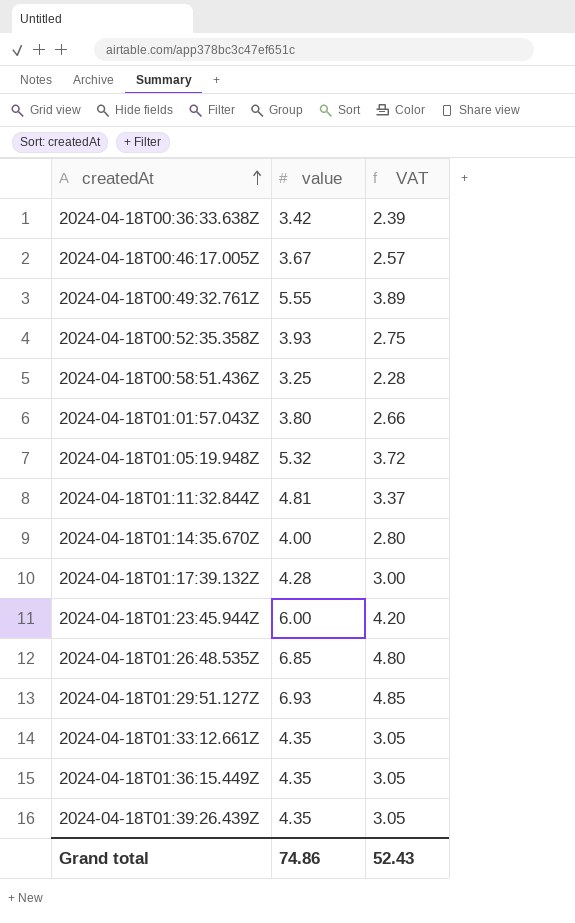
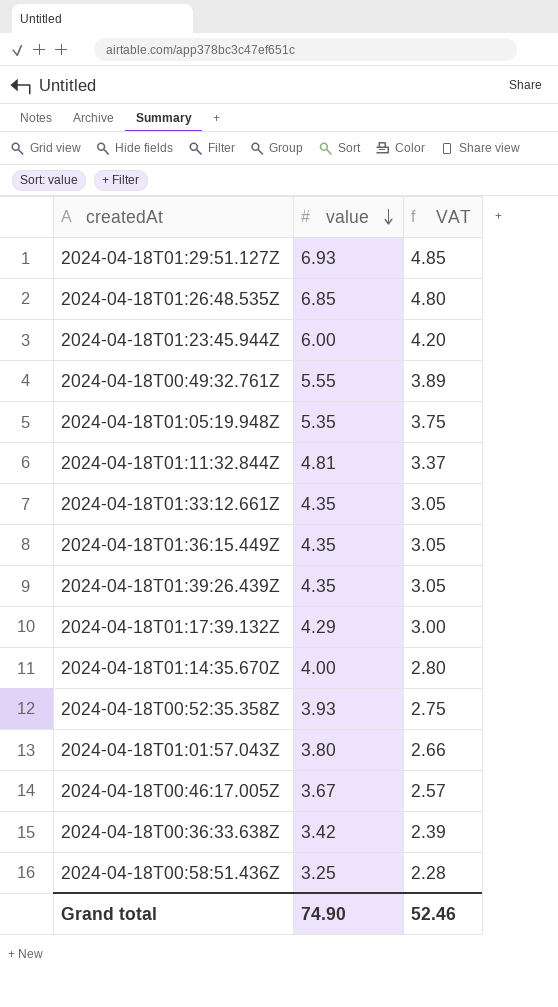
row order: createdAt ascending -> value descending
2024-04-18T01:05:19.948Z | value: 5.32 -> 5.35
2024-04-18T01:05:19.948Z | VAT: 3.72 -> 3.75
2024-04-18T01:17:39.132Z | value: 4.28 -> 4.29
Grand total | value: 74.86 -> 74.90
Grand total | VAT: 52.43 -> 52.46

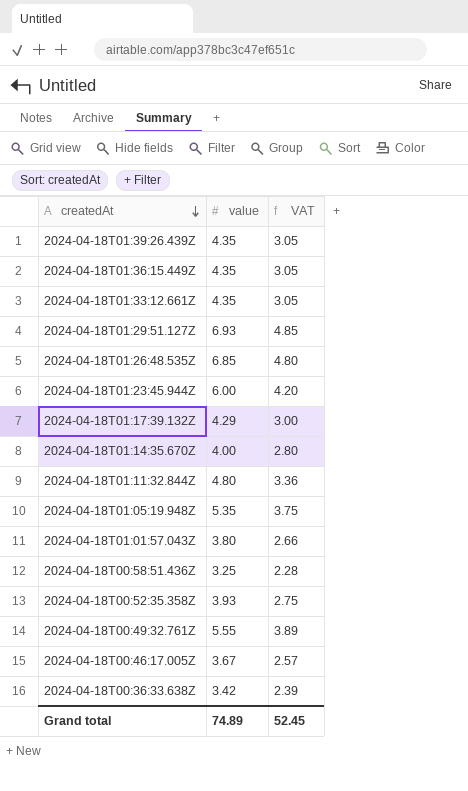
row order: value descending -> createdAt descending
2024-04-18T01:11:32.844Z | value: 4.81 -> 4.80
2024-04-18T01:11:32.844Z | VAT: 3.37 -> 3.36
Grand total | value: 74.90 -> 74.89
Grand total | VAT: 52.46 -> 52.45

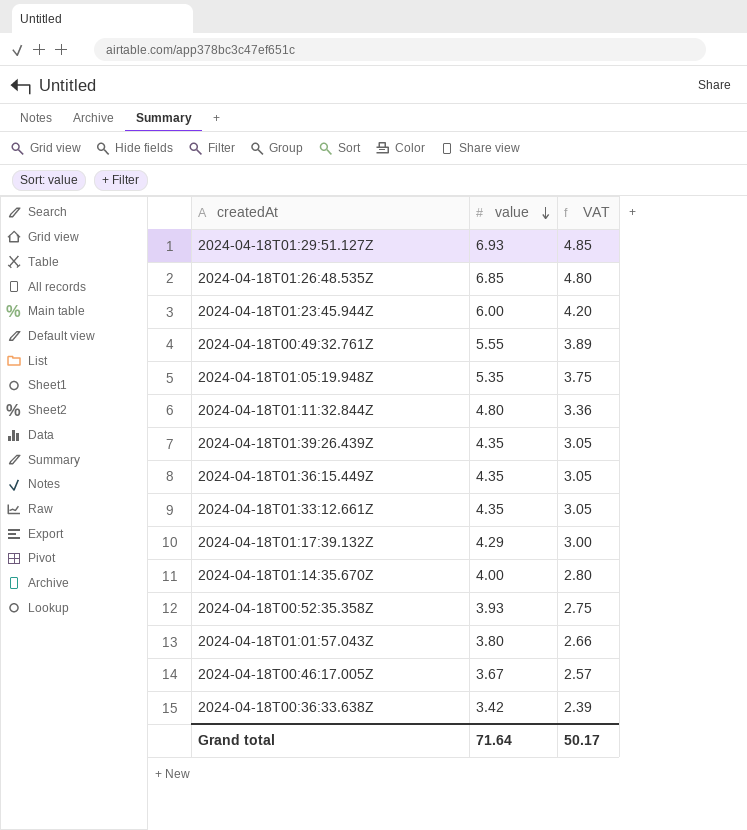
row order: createdAt descending -> value descending
row 2024-04-18T00:58:51.436Z: 3.25 | 2.28 -> none
Grand total | value: 74.89 -> 71.64
Grand total | VAT: 52.45 -> 50.17

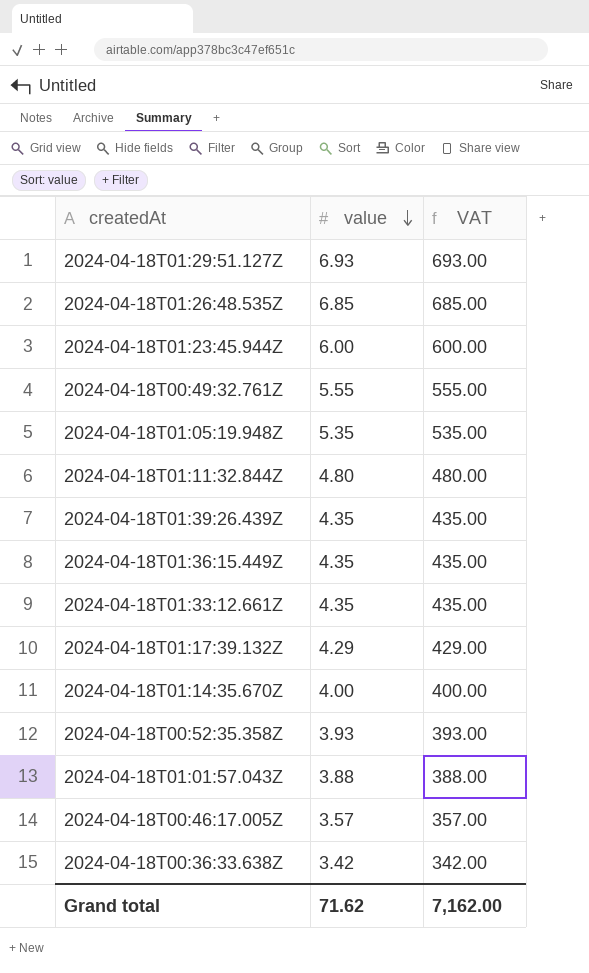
column VAT | formula: [value] * 0.7 -> [value] * 100
2024-04-18T01:01:57.043Z | value: 3.80 -> 3.88
2024-04-18T00:46:17.005Z | value: 3.67 -> 3.57
Grand total | value: 71.64 -> 71.62
Grand total | VAT: 50.17 -> 7,162.00

